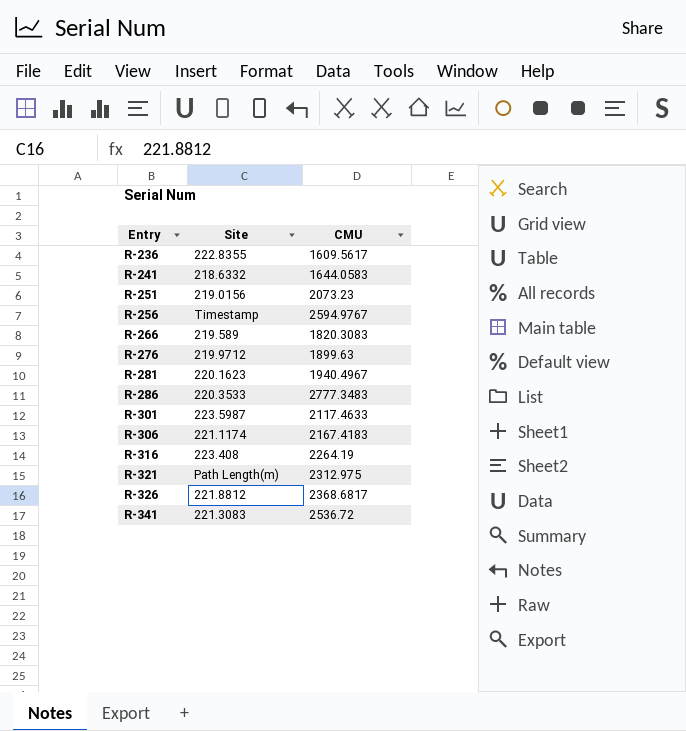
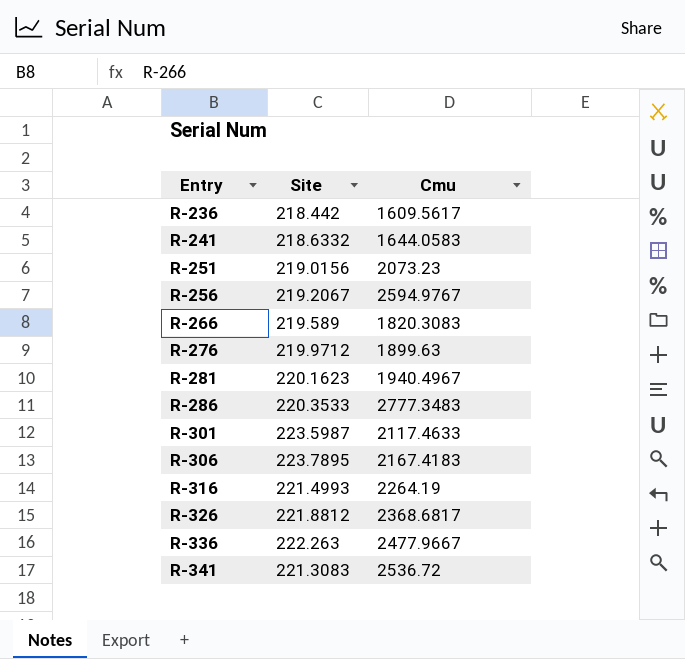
column name: CMU -> Cmu
row R-321: Path Length(m) | 2312.975 -> none
R-236 | Site: 222.8355 -> 218.442
R-256 | Site: Timestamp -> 219.2067
R-306 | Site: 221.1174 -> 223.7895
R-316 | Site: 223.408 -> 221.4993
row R-336: none -> 222.263 | 2477.9667

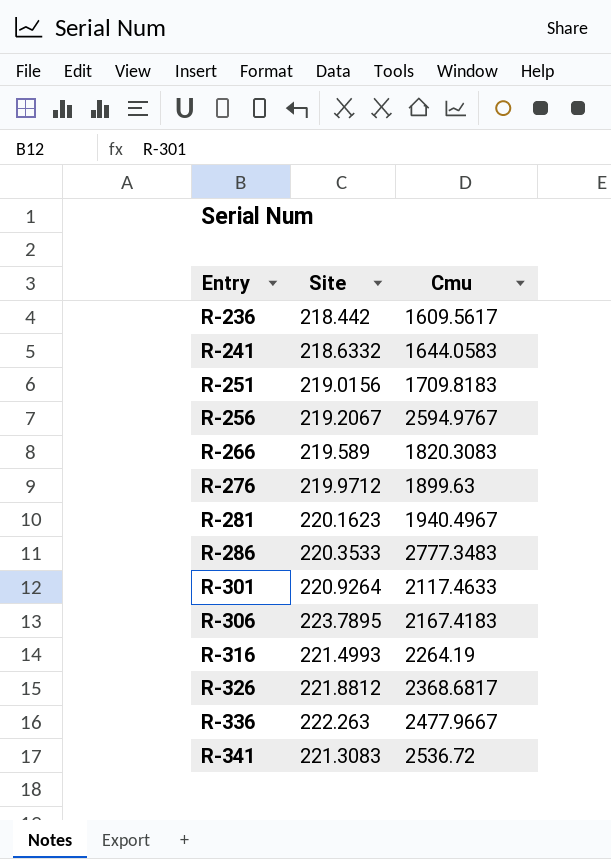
R-251 | Cmu: 2073.23 -> 1709.8183
R-301 | Site: 223.5987 -> 220.9264

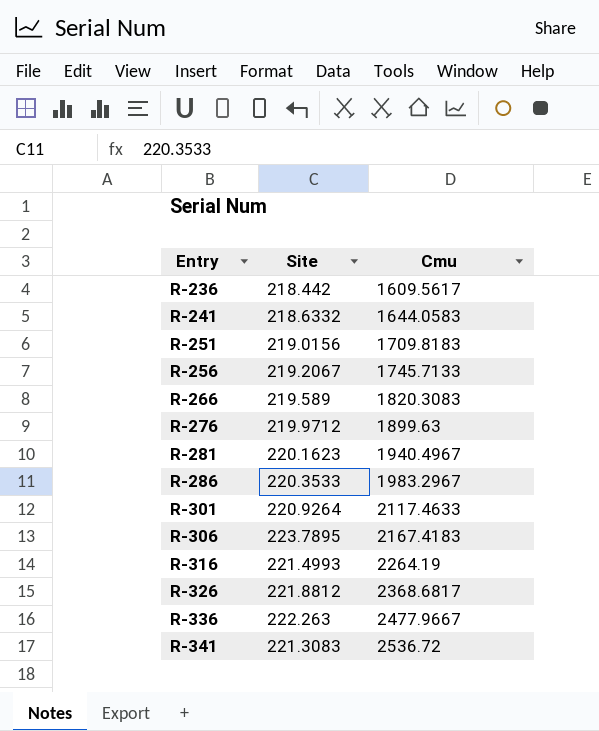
R-256 | Cmu: 2594.9767 -> 1745.7133
R-286 | Cmu: 2777.3483 -> 1983.2967

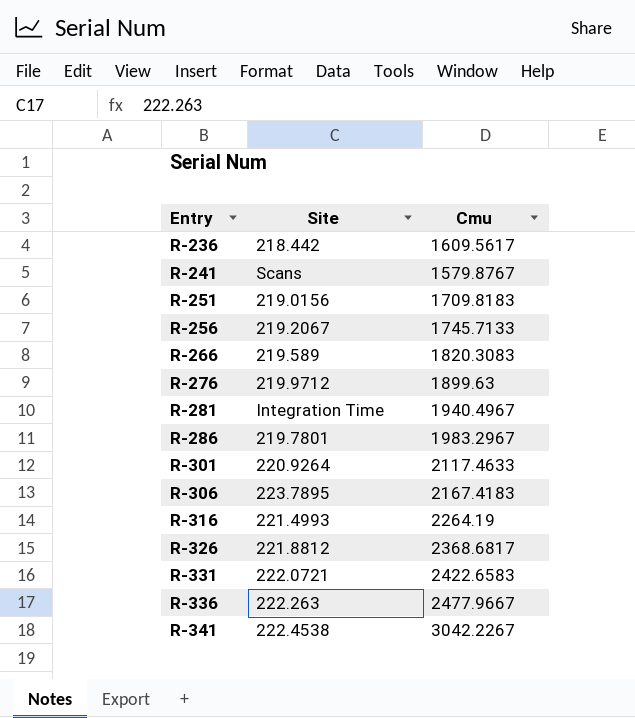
R-241 | Site: 218.6332 -> Scans
R-241 | Cmu: 1644.0583 -> 1579.8767
R-281 | Site: 220.1623 -> Integration Time
R-286 | Site: 220.3533 -> 219.7801
row R-331: none -> 222.0721 | 2422.6583
R-341 | Site: 221.3083 -> 222.4538
R-341 | Cmu: 2536.72 -> 3042.2267

